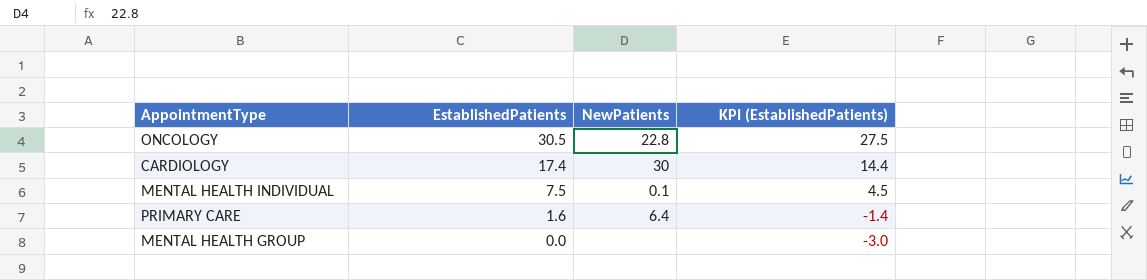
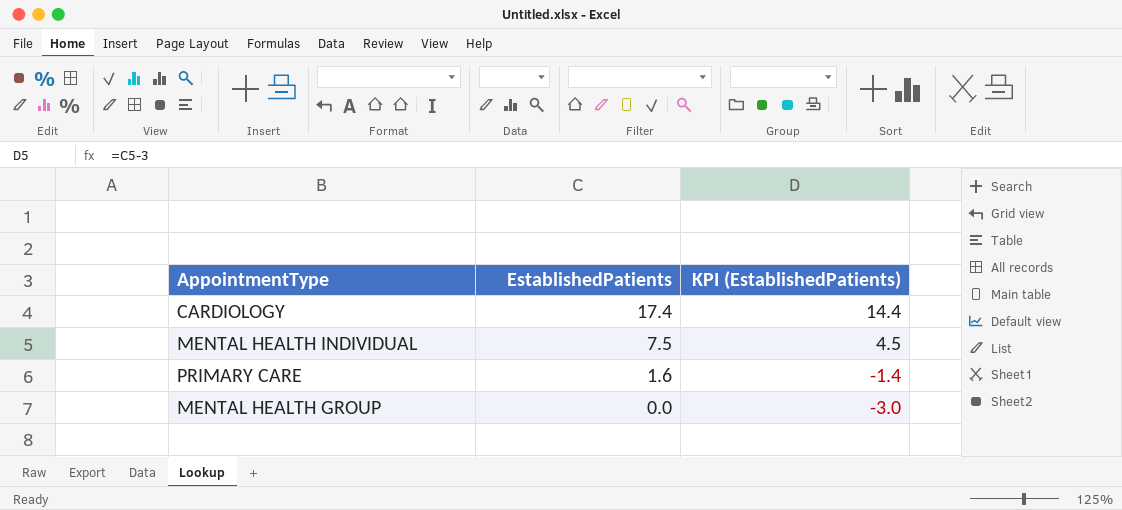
column NewPatients | position: 3 -> none
row ONCOLOGY: 30.5 | 22.8 | 27.5 -> none

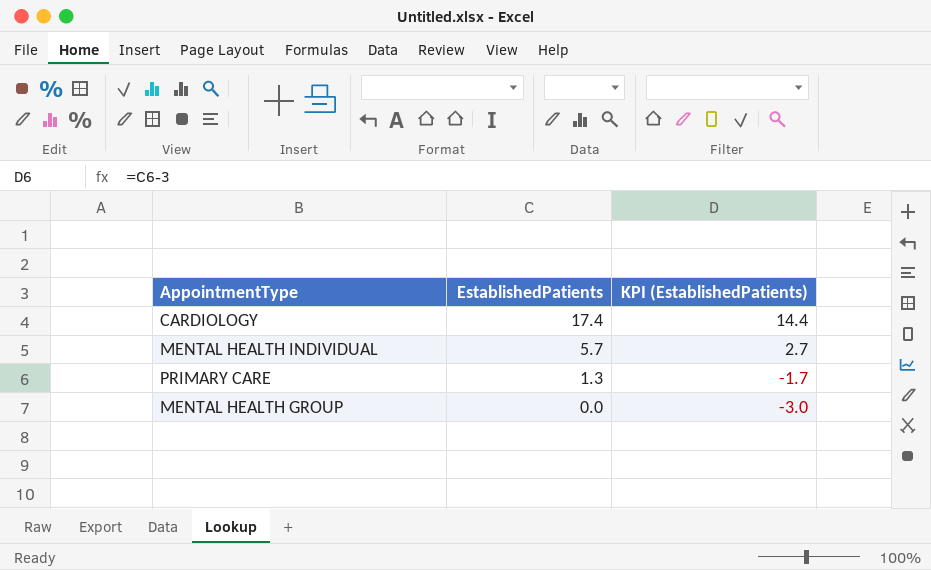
MENTAL HEALTH INDIVIDUAL | EstablishedPatients: 7.5 -> 5.7
MENTAL HEALTH INDIVIDUAL | KPI (EstablishedPatients): 4.5 -> 2.7
PRIMARY CARE | EstablishedPatients: 1.6 -> 1.3
PRIMARY CARE | KPI (EstablishedPatients): -1.4 -> -1.7

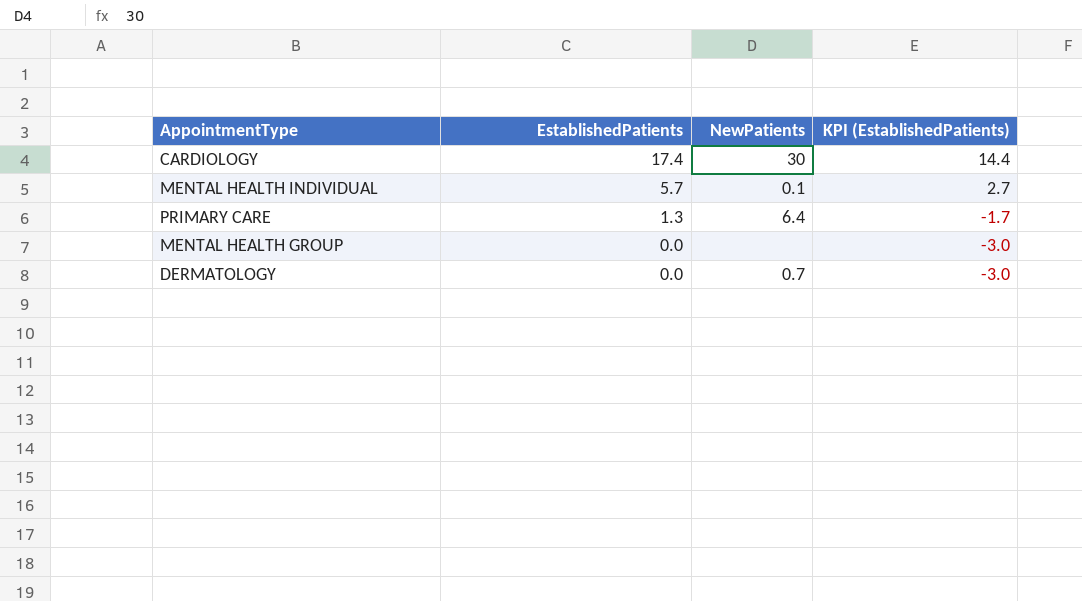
column NewPatients | position: none -> 3
row DERMATOLOGY: none -> 0.0 | 0.7 | -3.0

